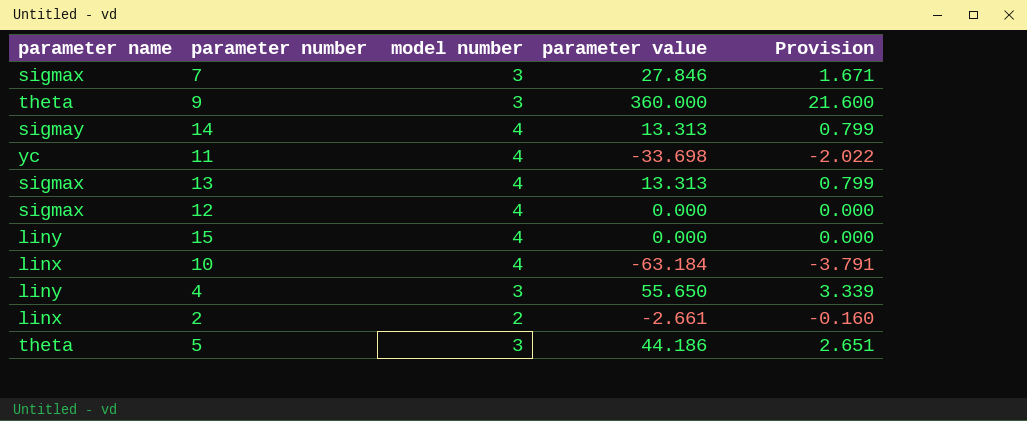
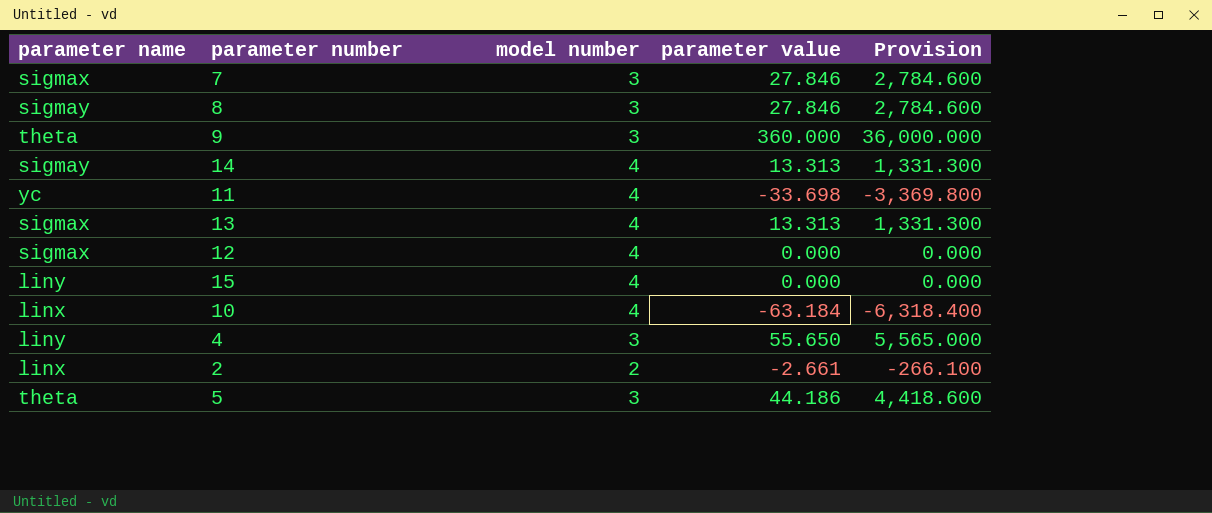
column Provision | formula: [parameter value] * 0.06 -> [parameter value] * 100
row 8: none -> sigmay | 3 | 27.846 | 2,784.600

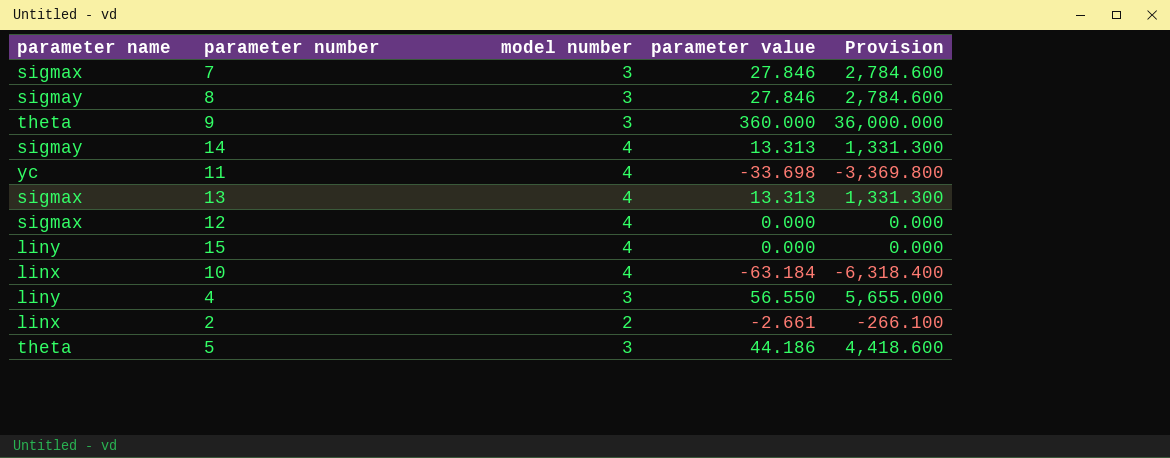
4 | parameter value: 55.650 -> 56.550
4 | Provision: 5,565.000 -> 5,655.000

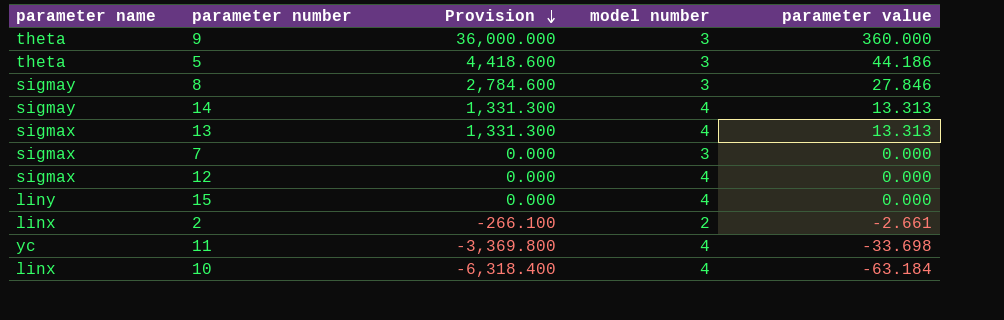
row order: none -> Provision descending
column Provision | position: 5 -> 3
row 4: liny | 3 | 56.550 | 5,655.000 -> none
7 | Provision: 2,784.600 -> 0.000
7 | parameter value: 27.846 -> 0.000

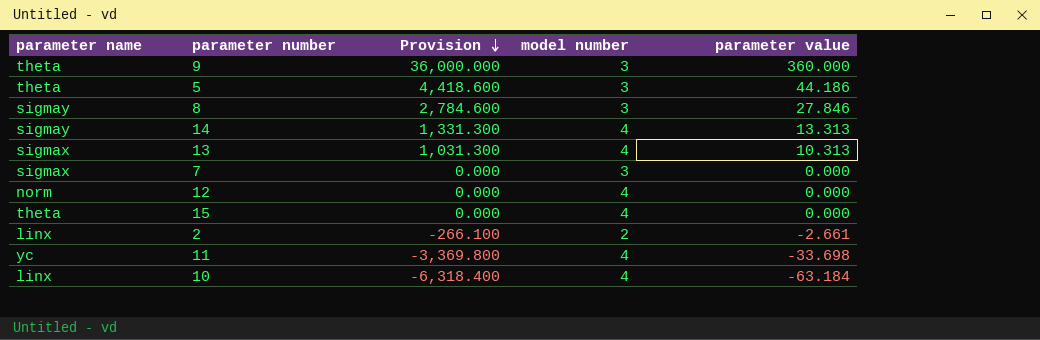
13 | Provision: 1,331.300 -> 1,031.300
13 | parameter value: 13.313 -> 10.313
12 | parameter name: sigmax -> norm
15 | parameter name: liny -> theta

